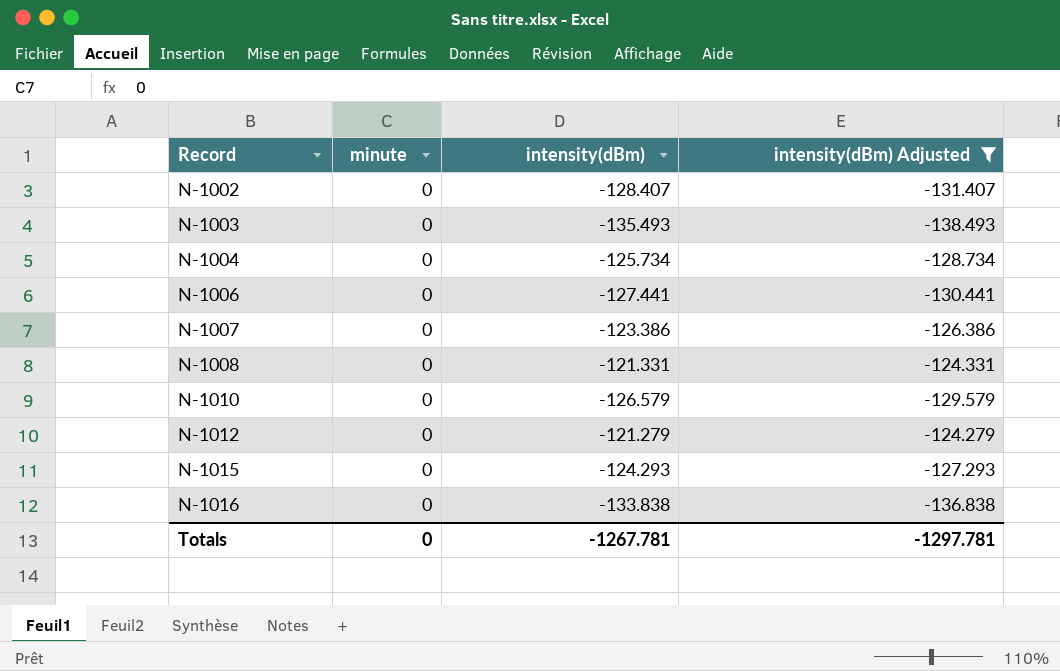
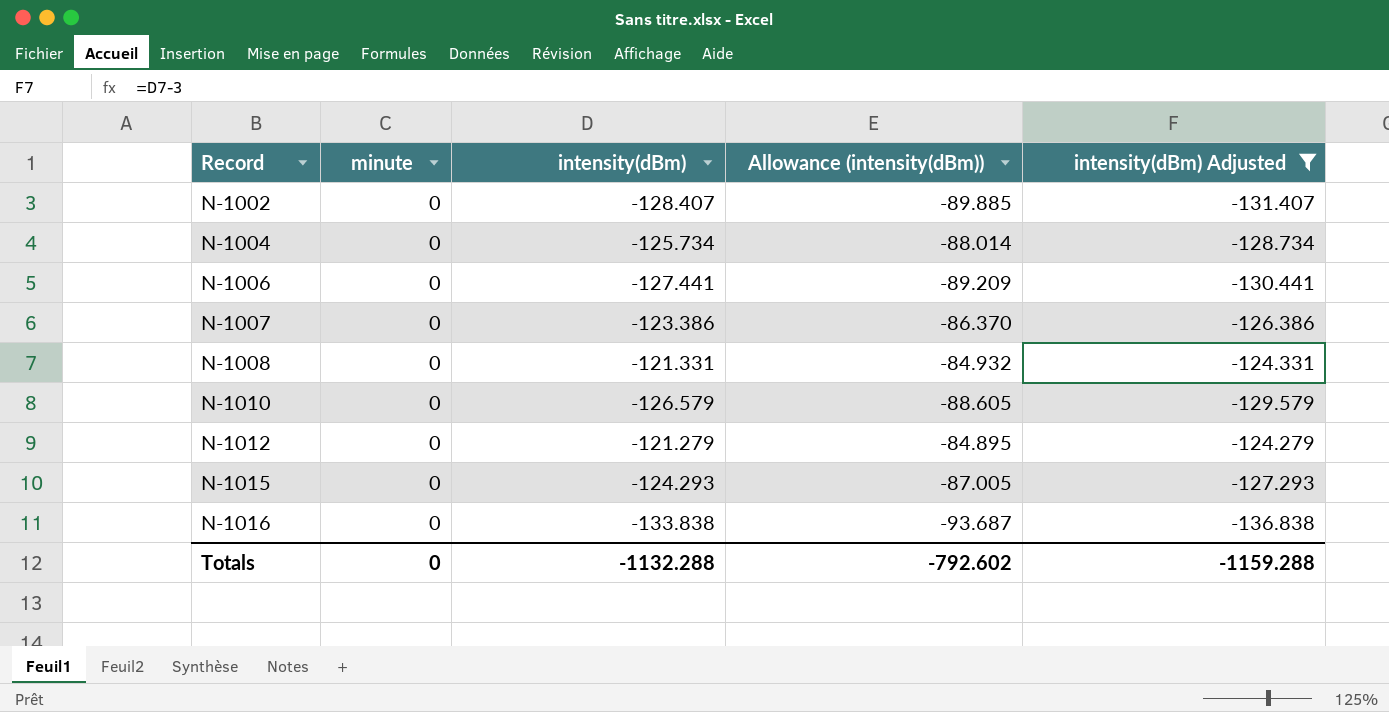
column Allowance (intensity(dBm)) | formula: none -> [intensity(dBm)] * 0.7
row N-1003: 0 | -135.493 | -138.493 -> none
Totals | intensity(dBm): -1267.781 -> -1132.288
Totals | intensity(dBm) Adjusted: -1297.781 -> -1159.288

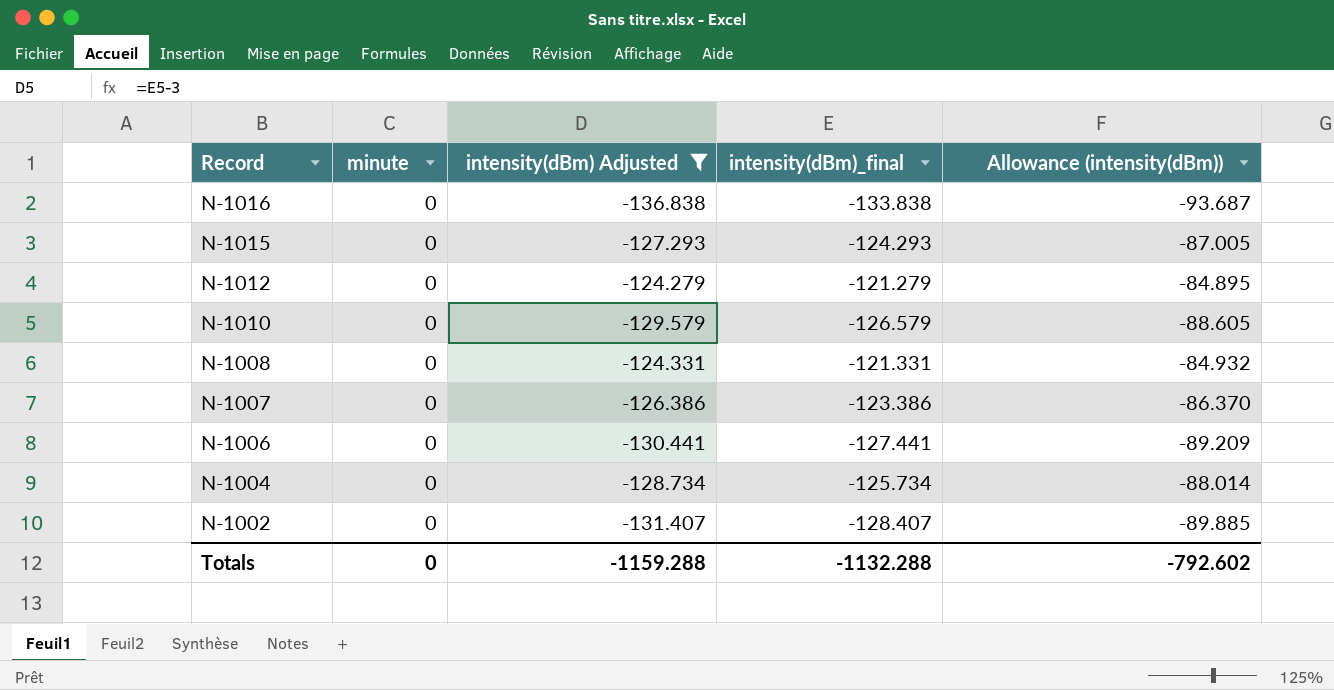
row order: Record ascending -> Record descending
column intensity(dBm) Adjusted | position: 5 -> 3
column name: intensity(dBm) -> intensity(dBm)_final

